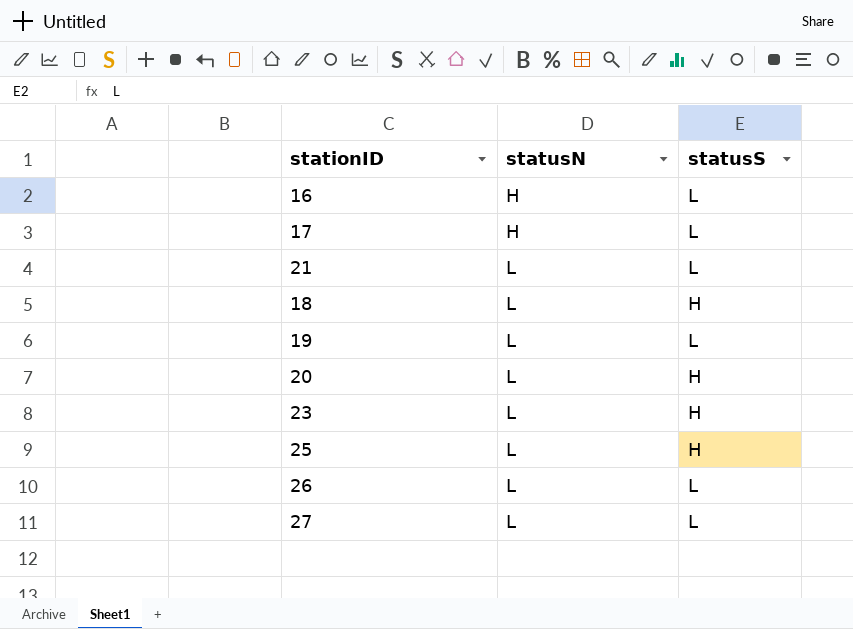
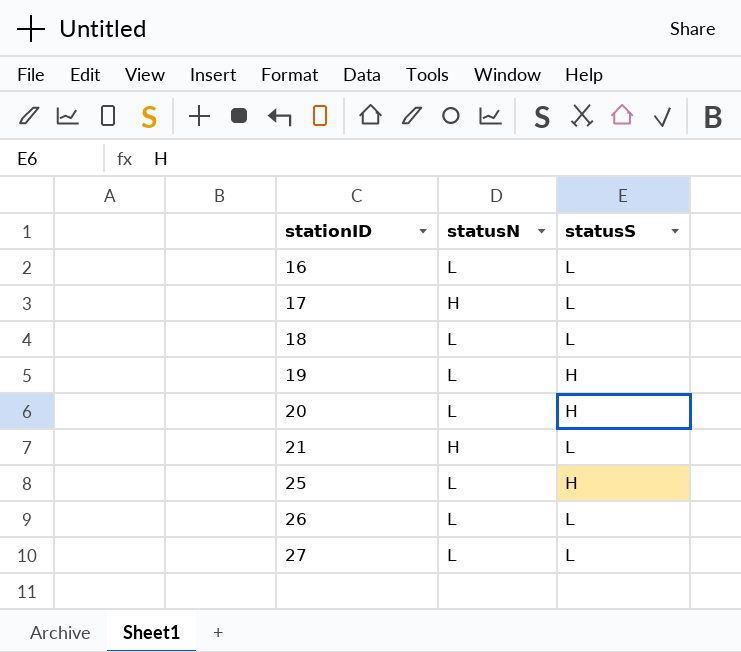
row order: statusN ascending -> stationID ascending
row 23: L | H -> none
16 | statusN: H -> L
18 | statusS: H -> L
19 | statusS: L -> H
21 | statusN: L -> H

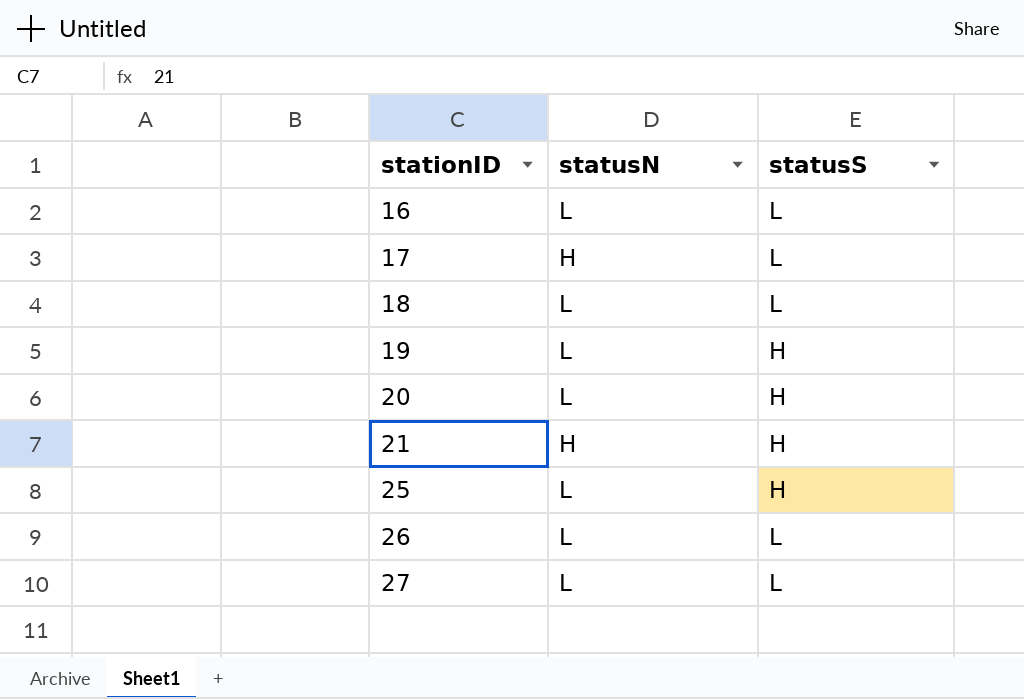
21 | statusS: L -> H

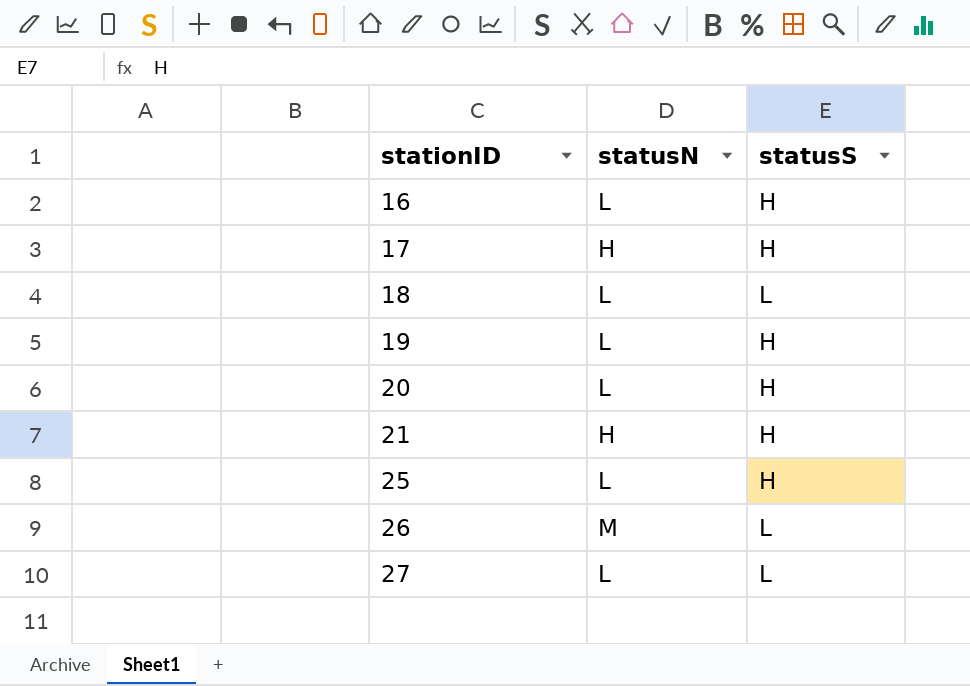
16 | statusS: L -> H
17 | statusS: L -> H
26 | statusN: L -> M

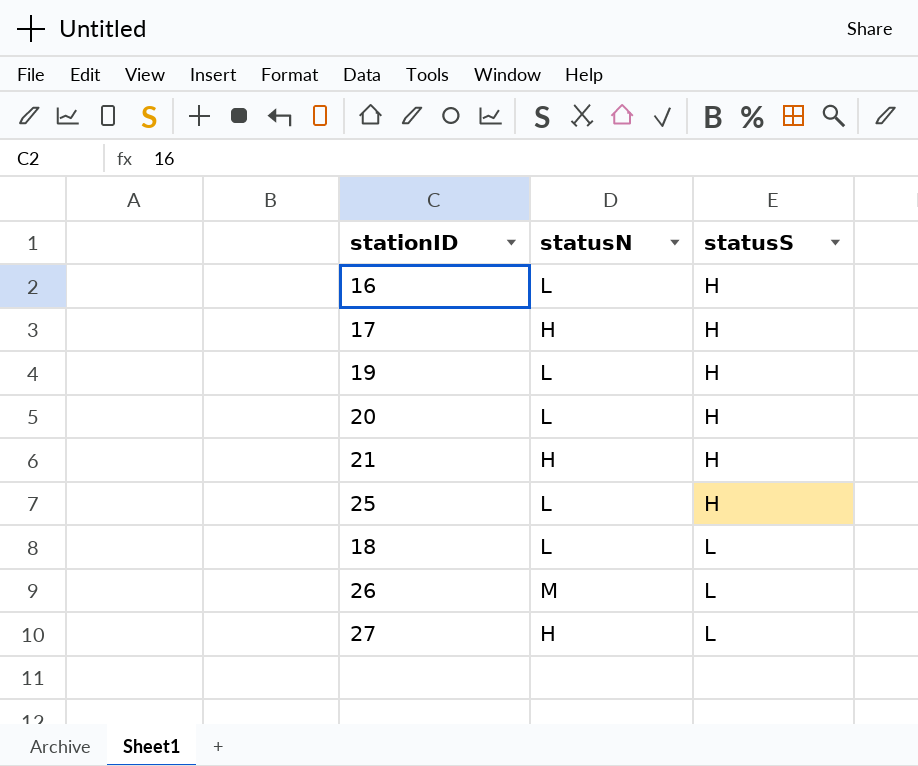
row order: stationID ascending -> statusS ascending
27 | statusN: L -> H

